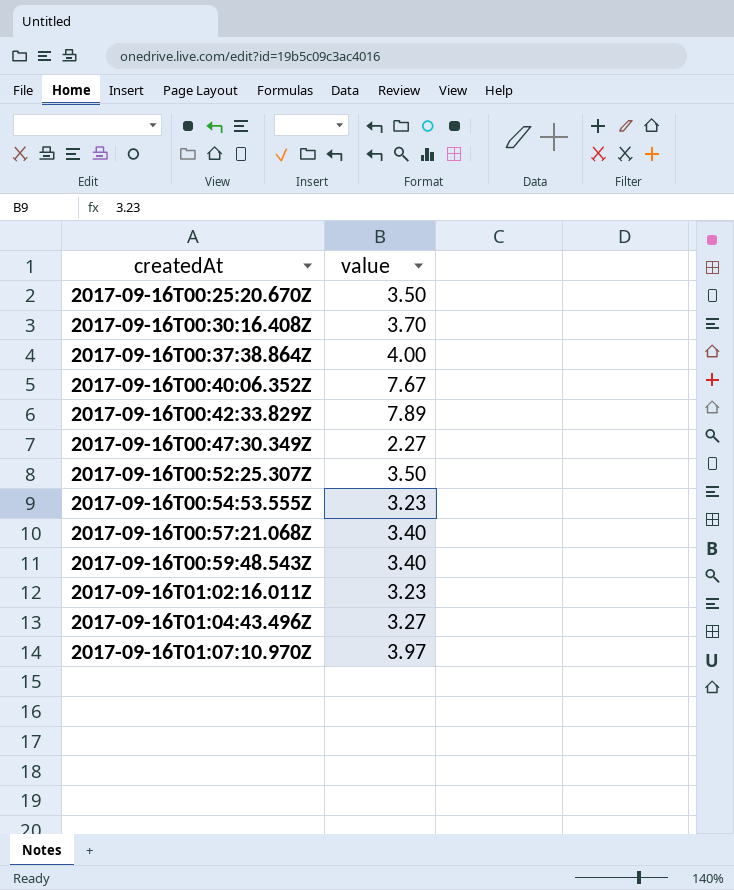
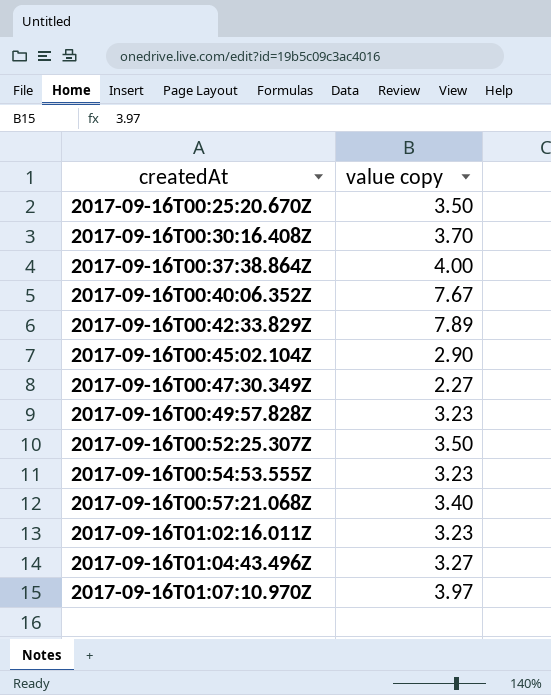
column name: value -> value copy
row 2017-09-16T00:59:48.543Z: 3.40 -> none
row 2017-09-16T00:45:02.104Z: none -> 2.90
row 2017-09-16T00:49:57.828Z: none -> 3.23

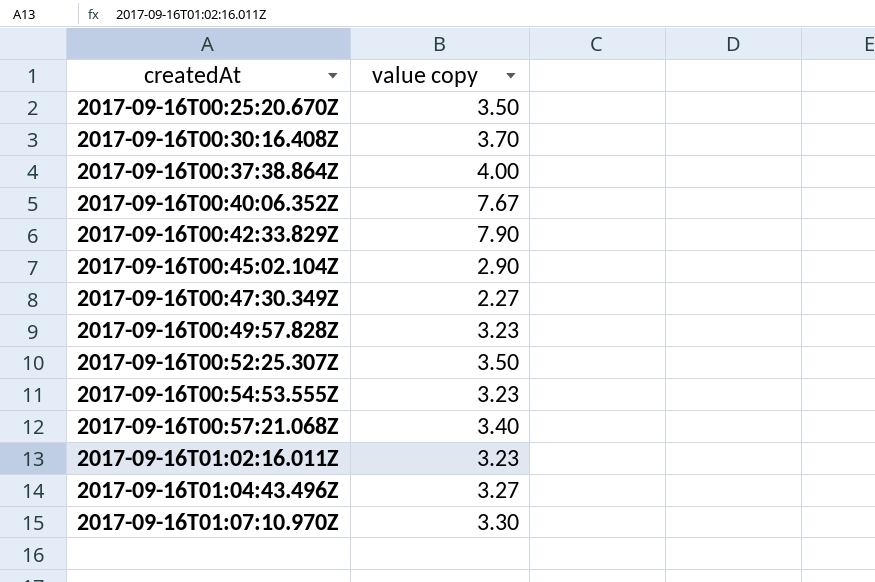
2017-09-16T00:42:33.829Z | value copy: 7.89 -> 7.90
2017-09-16T01:07:10.970Z | value copy: 3.97 -> 3.30

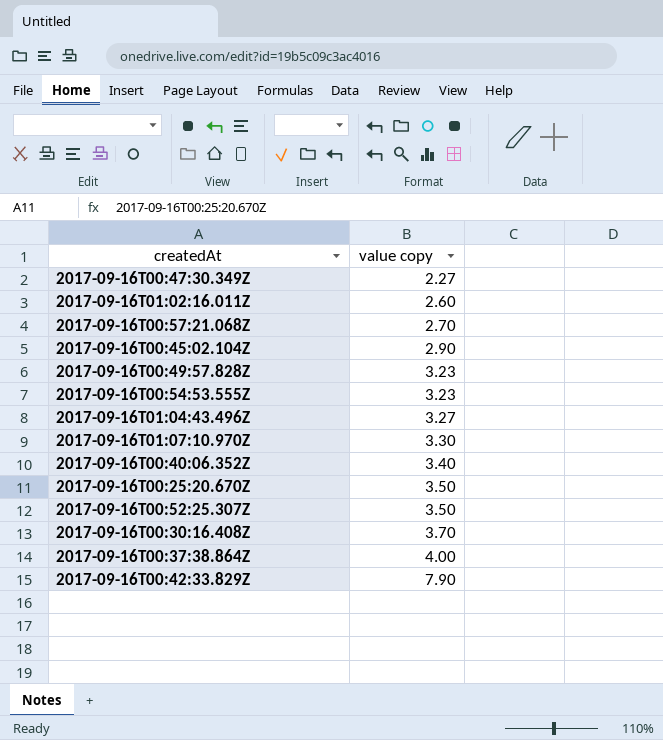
row order: createdAt ascending -> value copy ascending
2017-09-16T01:02:16.011Z | value copy: 3.23 -> 2.60
2017-09-16T00:57:21.068Z | value copy: 3.40 -> 2.70
2017-09-16T00:40:06.352Z | value copy: 7.67 -> 3.40

